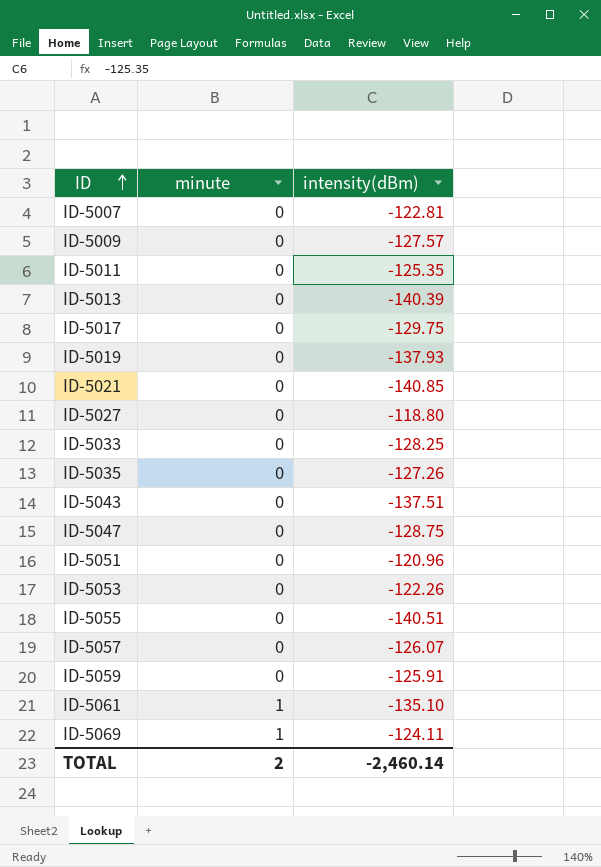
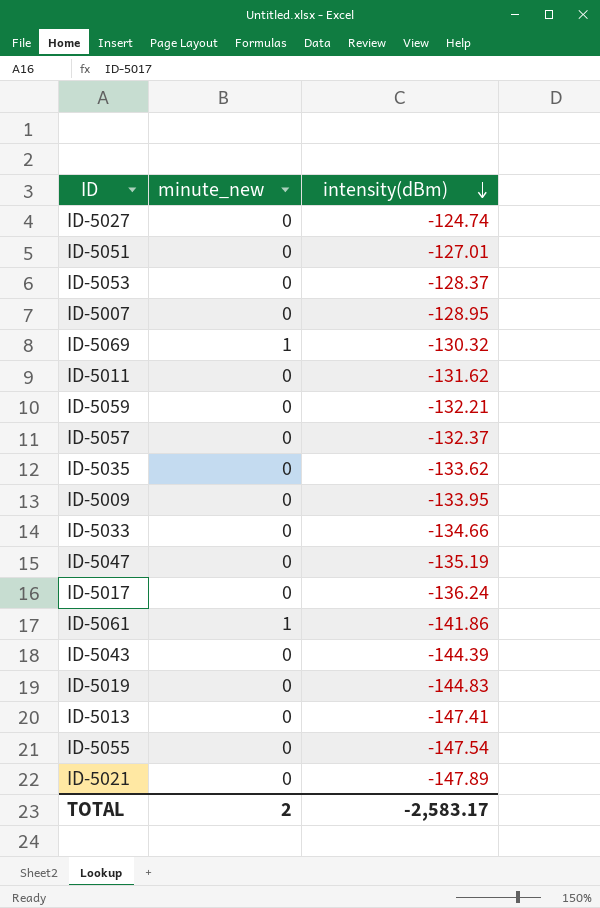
row order: ID ascending -> intensity(dBm) descending
column name: minute -> minute_new
ID-5027 | intensity(dBm): -118.80 -> -124.74
ID-5051 | intensity(dBm): -120.96 -> -127.01
ID-5053 | intensity(dBm): -122.26 -> -128.37
ID-5007 | intensity(dBm): -122.81 -> -128.95
ID-5069 | intensity(dBm): -124.11 -> -130.32
ID-5011 | intensity(dBm): -125.35 -> -131.62
ID-5059 | intensity(dBm): -125.91 -> -132.21
ID-5057 | intensity(dBm): -126.07 -> -132.37
ID-5035 | intensity(dBm): -127.26 -> -133.62
ID-5009 | intensity(dBm): -127.57 -> -133.95
ID-5033 | intensity(dBm): -128.25 -> -134.66
ID-5047 | intensity(dBm): -128.75 -> -135.19
ID-5017 | intensity(dBm): -129.75 -> -136.24
ID-5061 | intensity(dBm): -135.10 -> -141.86
ID-5043 | intensity(dBm): -137.51 -> -144.39
ID-5019 | intensity(dBm): -137.93 -> -144.83
ID-5013 | intensity(dBm): -140.39 -> -147.41
ID-5055 | intensity(dBm): -140.51 -> -147.54
ID-5021 | intensity(dBm): -140.85 -> -147.89
TOTAL | intensity(dBm): -2,460.14 -> -2,583.17

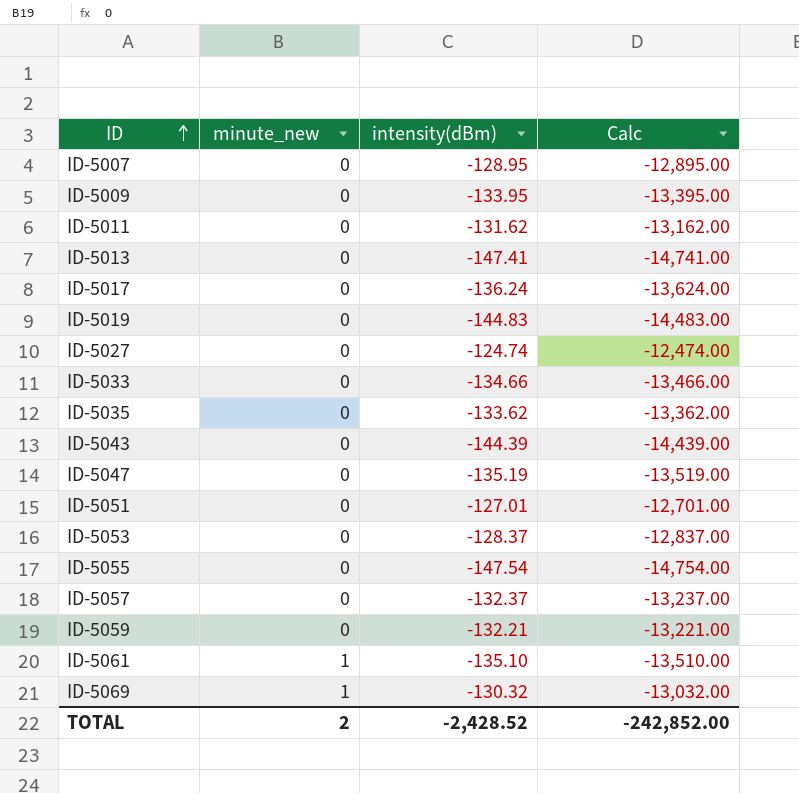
row order: intensity(dBm) descending -> ID ascending
column Calc | formula: none -> [intensity(dBm)] * 100
row ID-5021: 0 | -147.89 -> none
ID-5061 | intensity(dBm): -141.86 -> -135.10
TOTAL | intensity(dBm): -2,583.17 -> -2,428.52

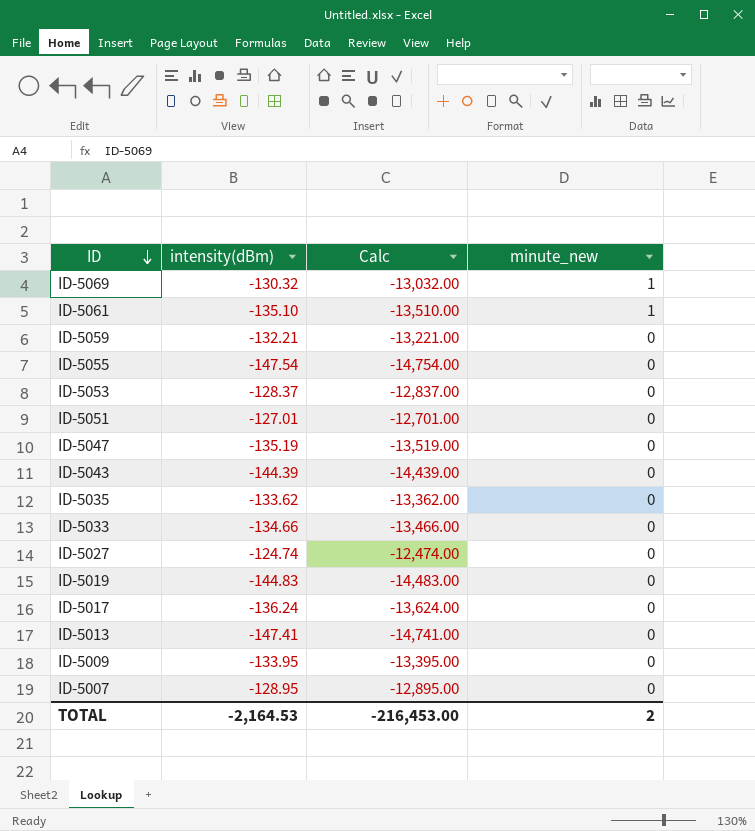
row order: ID ascending -> ID descending
column minute_new | position: 2 -> 4
row ID-5011: 0 | -131.62 | -13,162.00 -> none
row ID-5057: 0 | -132.37 | -13,237.00 -> none
TOTAL | intensity(dBm): -2,428.52 -> -2,164.53
TOTAL | Calc: -242,852.00 -> -216,453.00

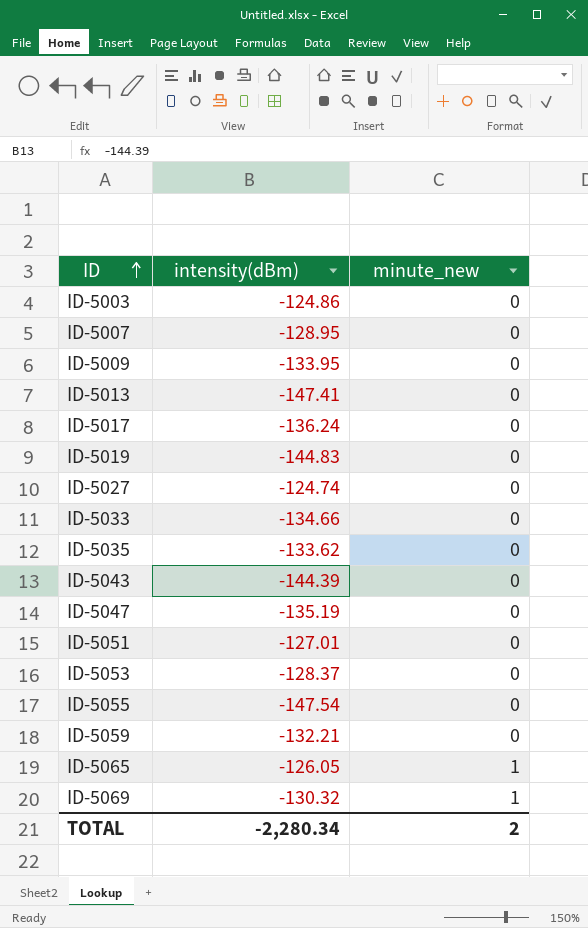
row order: ID descending -> ID ascending
column Calc | formula: [intensity(dBm)] * 100 -> none
row ID-5061: -135.10 | -13,510.00 | 1 -> none
row ID-5003: none -> -124.86 | 0
row ID-5065: none -> -126.05 | 1
TOTAL | intensity(dBm): -2,164.53 -> -2,280.34

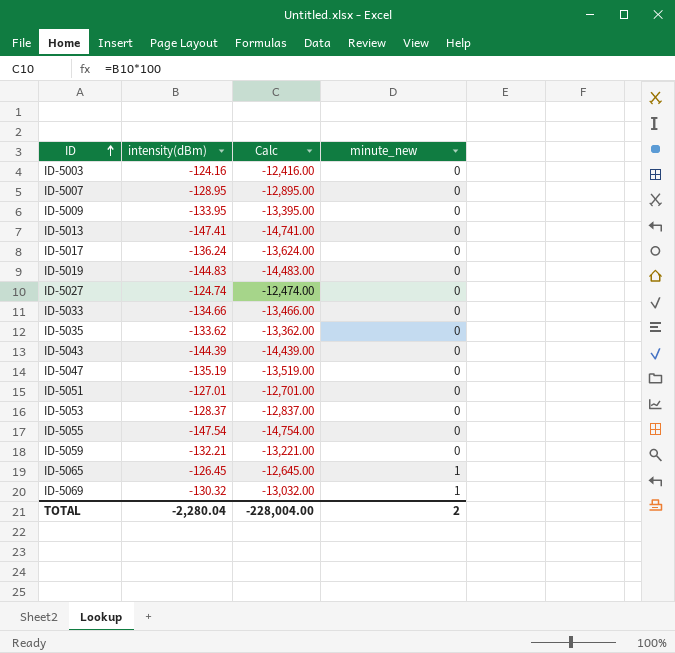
column Calc | formula: none -> [intensity(dBm)] * 100
ID-5003 | intensity(dBm): -124.86 -> -124.16
ID-5065 | intensity(dBm): -126.05 -> -126.45
TOTAL | intensity(dBm): -2,280.34 -> -2,280.04

